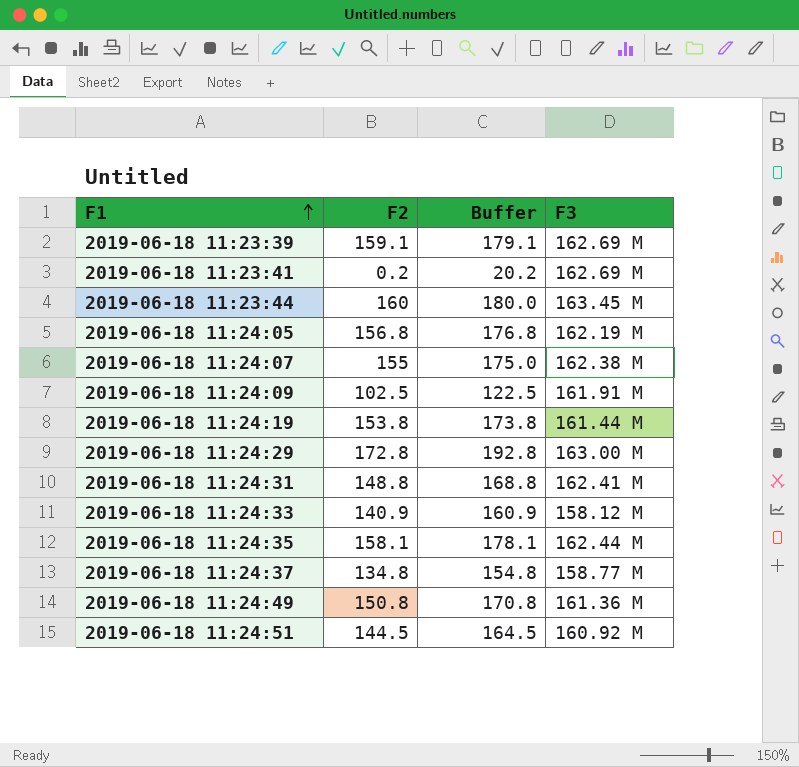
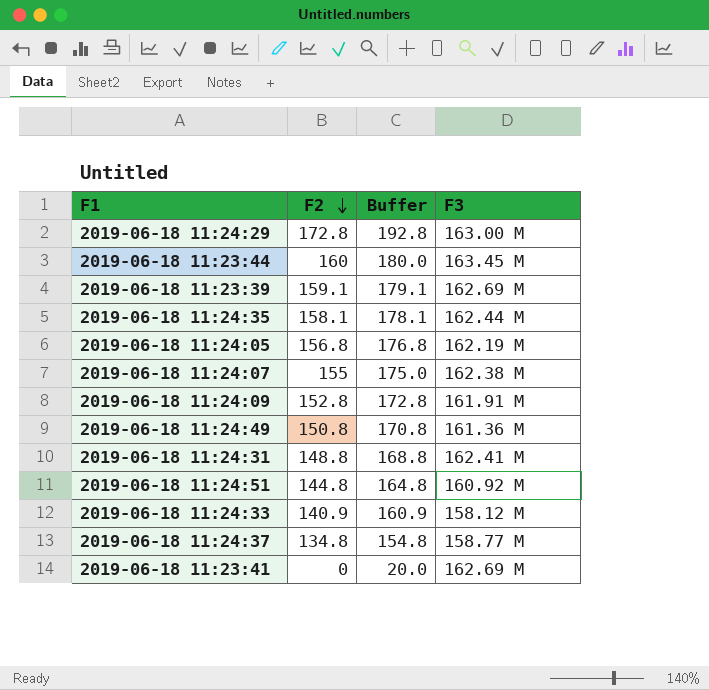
row order: F1 ascending -> F2 descending
row 2019-06-18 11:24:19: 153.8 | 173.8 | 161.44 M -> none
2019-06-18 11:24:09 | F2: 102.5 -> 152.8
2019-06-18 11:24:09 | Buffer: 122.5 -> 172.8
2019-06-18 11:24:51 | F2: 144.5 -> 144.8
2019-06-18 11:24:51 | Buffer: 164.5 -> 164.8
2019-06-18 11:23:41 | F2: 0.2 -> 0
2019-06-18 11:23:41 | Buffer: 20.2 -> 20.0

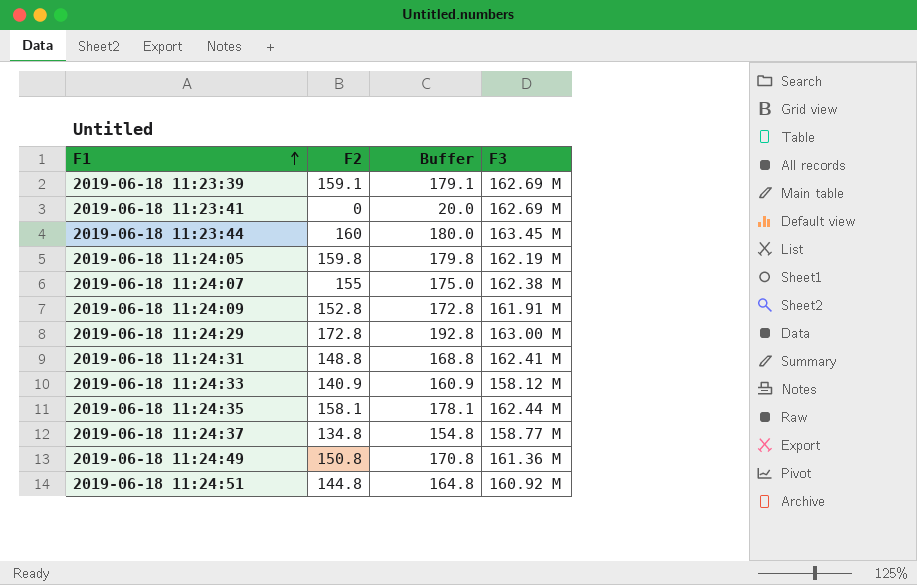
row order: F2 descending -> F1 ascending
2019-06-18 11:24:05 | F2: 156.8 -> 159.8
2019-06-18 11:24:05 | Buffer: 176.8 -> 179.8

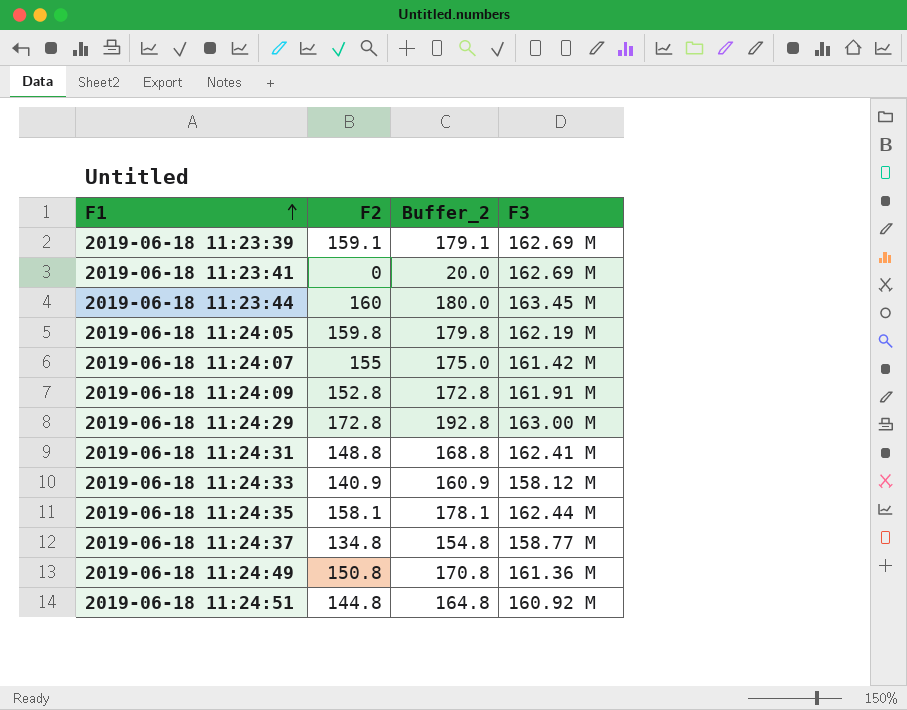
column name: Buffer -> Buffer_2
2019-06-18 11:24:07 | F3: 162.38 M -> 161.42 M

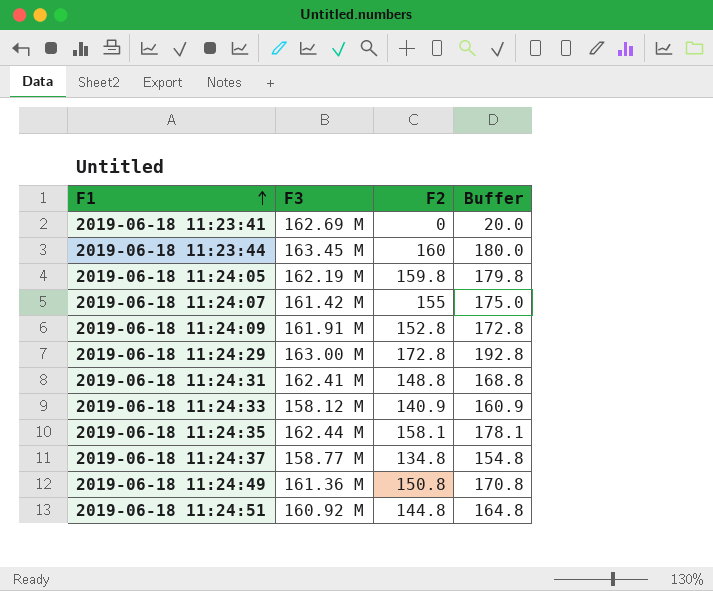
column F3 | position: 4 -> 2
column name: Buffer_2 -> Buffer
row 2019-06-18 11:23:39: 159.1 | 179.1 | 162.69 M -> none

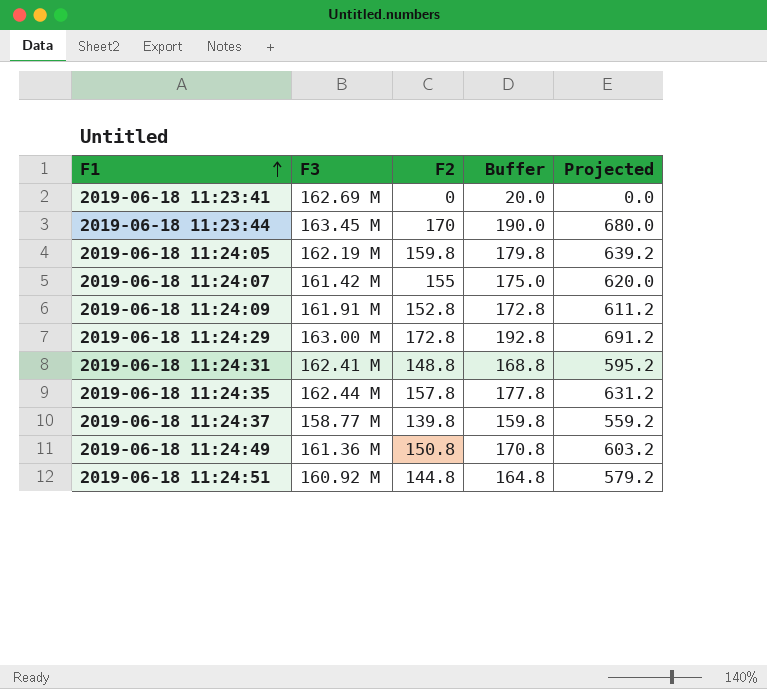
column Projected | formula: none -> [F2] * 4
row 2019-06-18 11:24:33: 158.12 M | 140.9 | 160.9 -> none
2019-06-18 11:23:44 | F2: 160 -> 170
2019-06-18 11:23:44 | Buffer: 180.0 -> 190.0
2019-06-18 11:24:35 | F2: 158.1 -> 157.8
2019-06-18 11:24:35 | Buffer: 178.1 -> 177.8
2019-06-18 11:24:37 | F2: 134.8 -> 139.8
2019-06-18 11:24:37 | Buffer: 154.8 -> 159.8

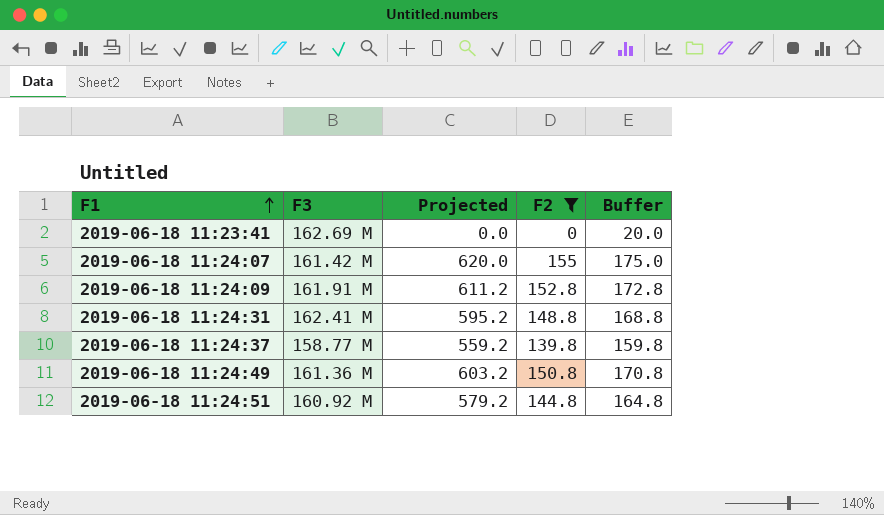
filter: none -> F2 <= 155
column Projected | position: 5 -> 3

